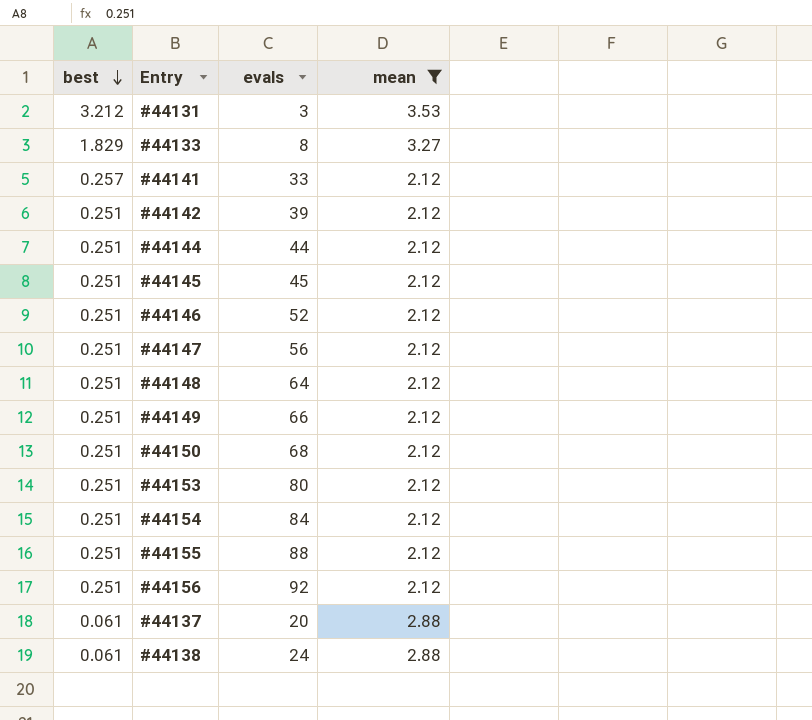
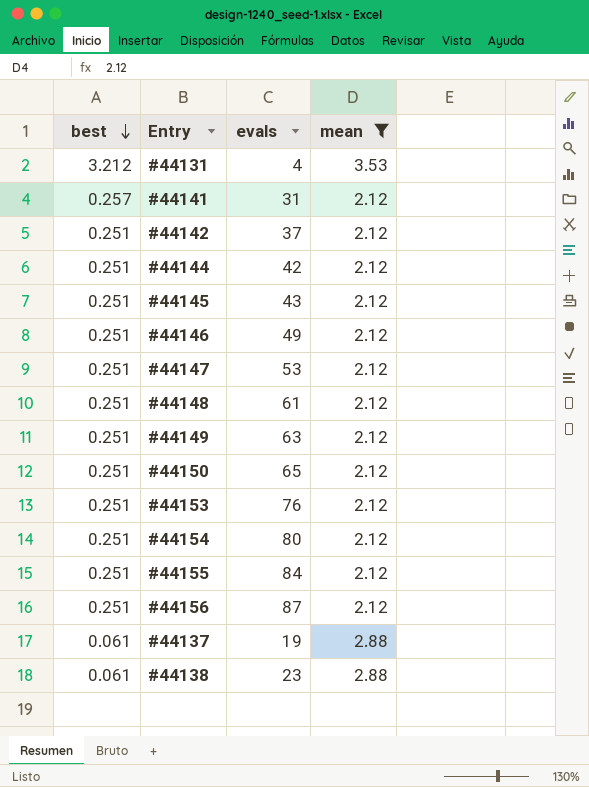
row #44133: 1.829 | 8 | 3.27 -> none
#44131 | evals: 3 -> 4
#44141 | evals: 33 -> 31
#44142 | evals: 39 -> 37
#44144 | evals: 44 -> 42
#44145 | evals: 45 -> 43
#44146 | evals: 52 -> 49
#44147 | evals: 56 -> 53
#44148 | evals: 64 -> 61
#44149 | evals: 66 -> 63
#44150 | evals: 68 -> 65
#44153 | evals: 80 -> 76
#44154 | evals: 84 -> 80
#44155 | evals: 88 -> 84
#44156 | evals: 92 -> 87
#44137 | evals: 20 -> 19
#44138 | evals: 24 -> 23

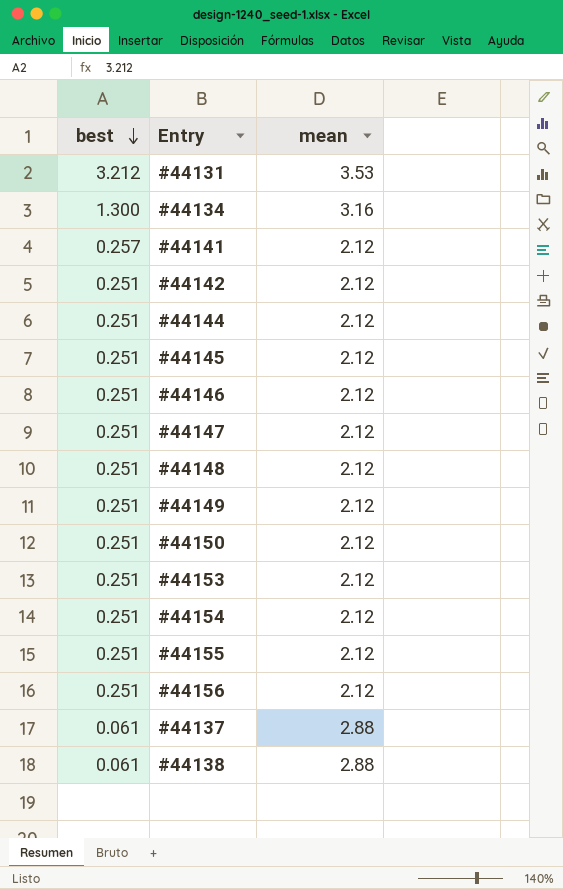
filter: mean != 3.16 -> none
column evals | position: 3 -> none

